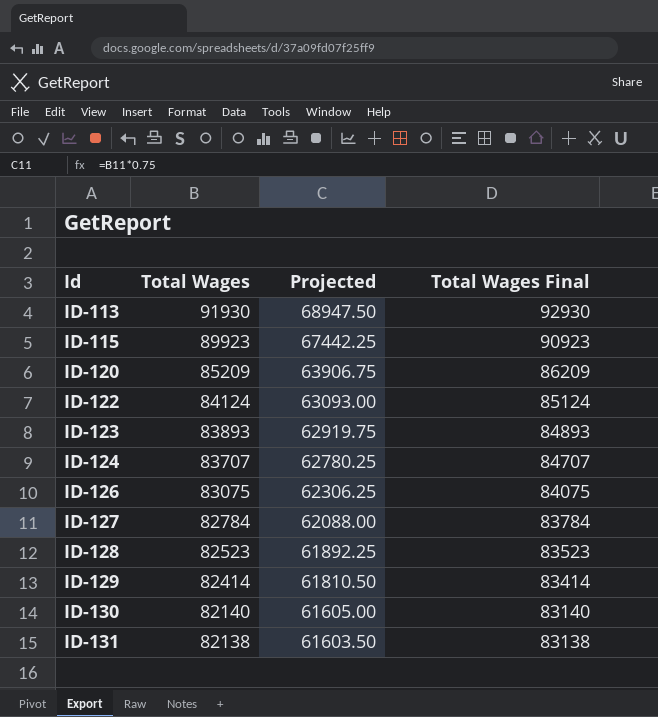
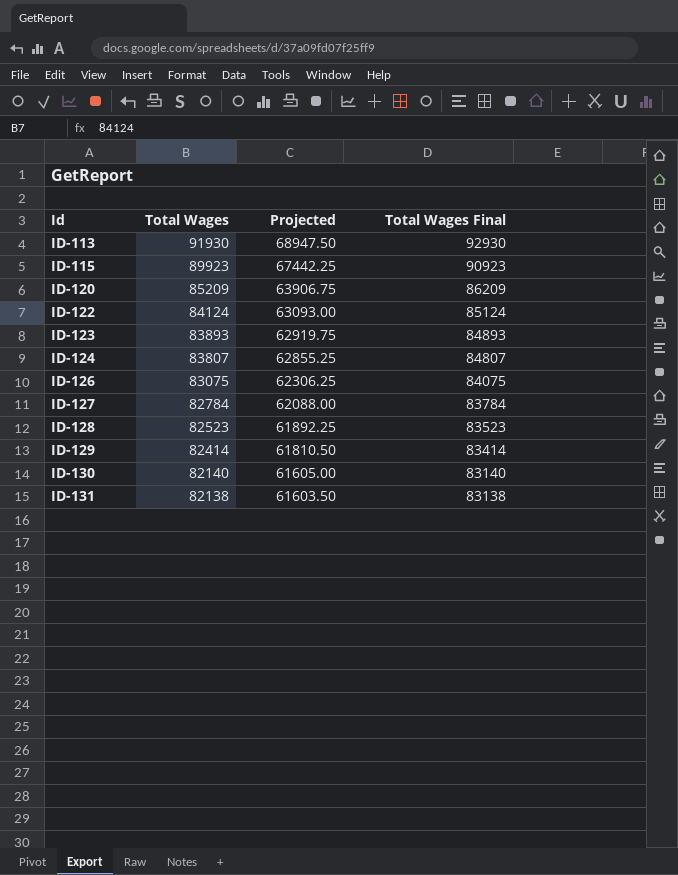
ID-124 | Total Wages: 83707 -> 83807
ID-124 | Projected: 62780.25 -> 62855.25
ID-124 | Total Wages Final: 84707 -> 84807

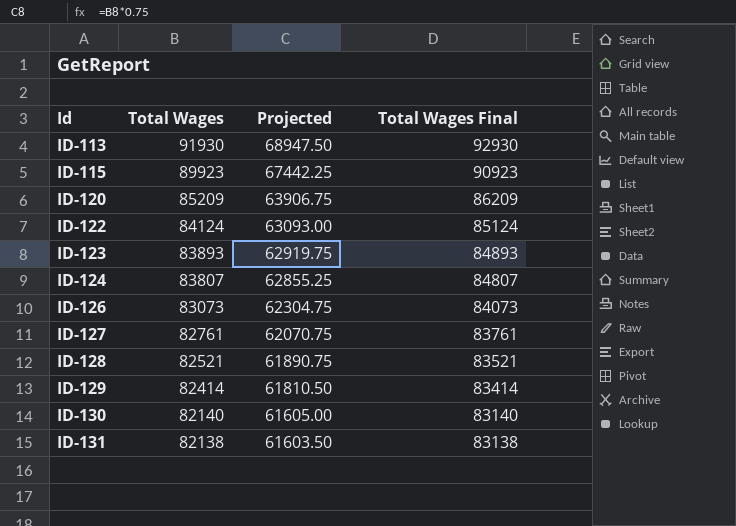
ID-126 | Total Wages: 83075 -> 83073
ID-126 | Projected: 62306.25 -> 62304.75
ID-126 | Total Wages Final: 84075 -> 84073
ID-127 | Total Wages: 82784 -> 82761
ID-127 | Projected: 62088.00 -> 62070.75
ID-127 | Total Wages Final: 83784 -> 83761
ID-128 | Total Wages: 82523 -> 82521
ID-128 | Projected: 61892.25 -> 61890.75
ID-128 | Total Wages Final: 83523 -> 83521

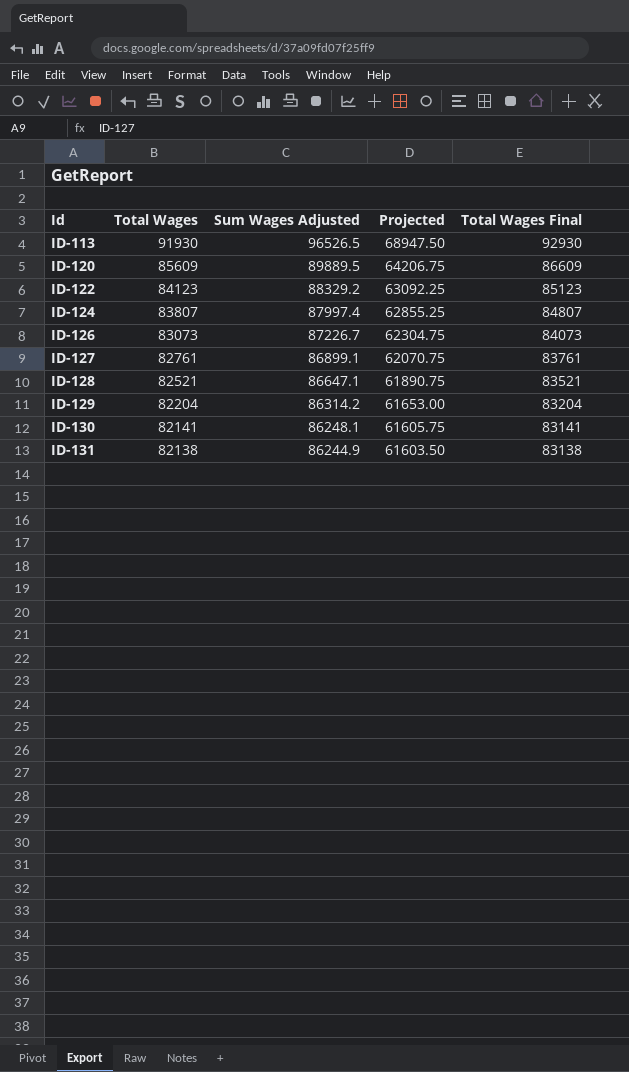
column Sum Wages Adjusted | formula: none -> [Total Wages] * 1.05
row ID-115: 89923 | 67442.25 | 90923 -> none
row ID-123: 83893 | 62919.75 | 84893 -> none
ID-120 | Total Wages: 85209 -> 85609
ID-120 | Projected: 63906.75 -> 64206.75
ID-120 | Total Wages Final: 86209 -> 86609
ID-122 | Total Wages: 84124 -> 84123
ID-122 | Projected: 63093.00 -> 63092.25
ID-122 | Total Wages Final: 85124 -> 85123
ID-129 | Total Wages: 82414 -> 82204
ID-129 | Projected: 61810.50 -> 61653.00
ID-129 | Total Wages Final: 83414 -> 83204
ID-130 | Total Wages: 82140 -> 82141
ID-130 | Projected: 61605.00 -> 61605.75
ID-130 | Total Wages Final: 83140 -> 83141

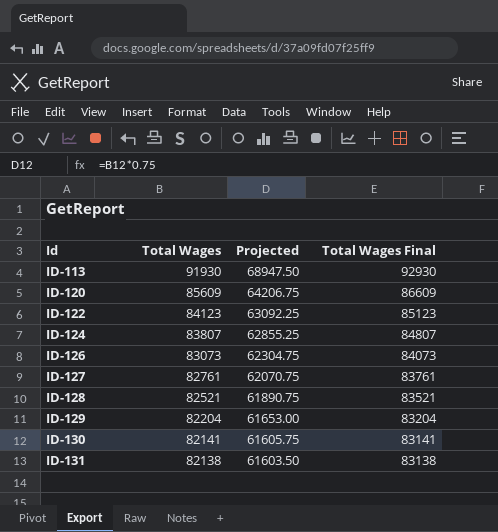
column Sum Wages Adjusted | formula: [Total Wages] * 1.05 -> none

